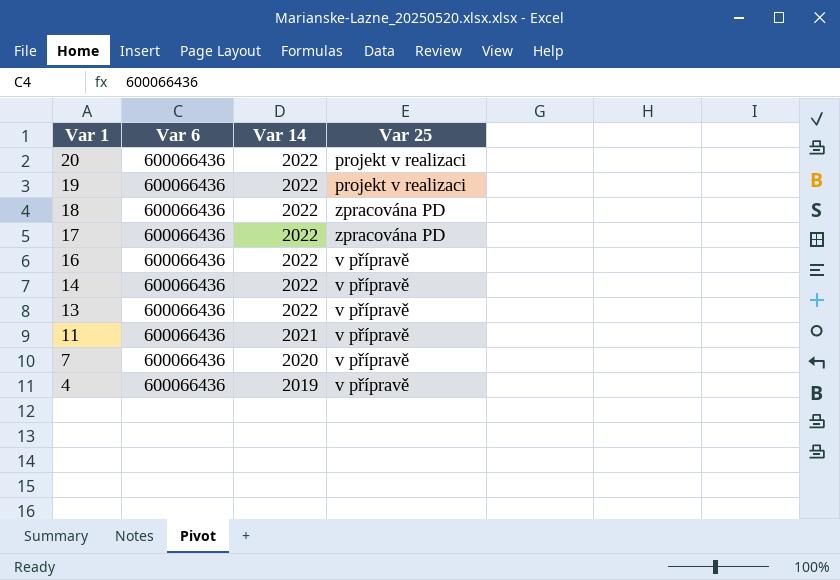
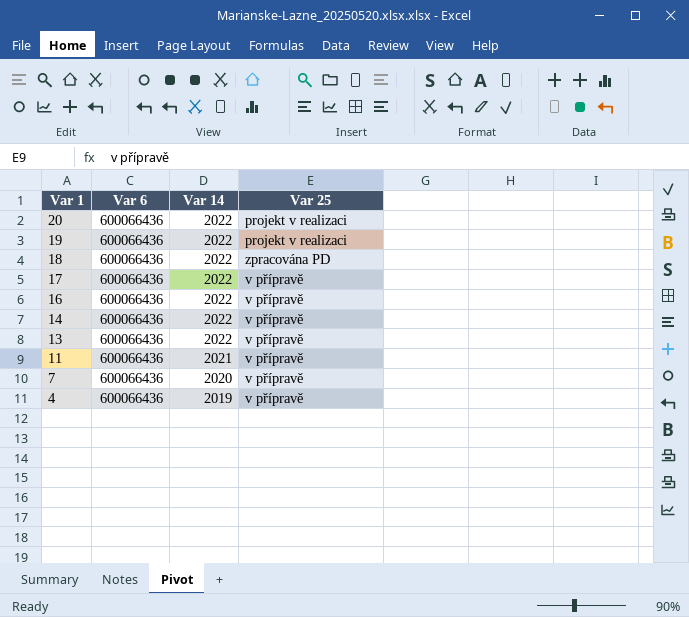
17 | Var 25: zpracována PD -> v přípravě

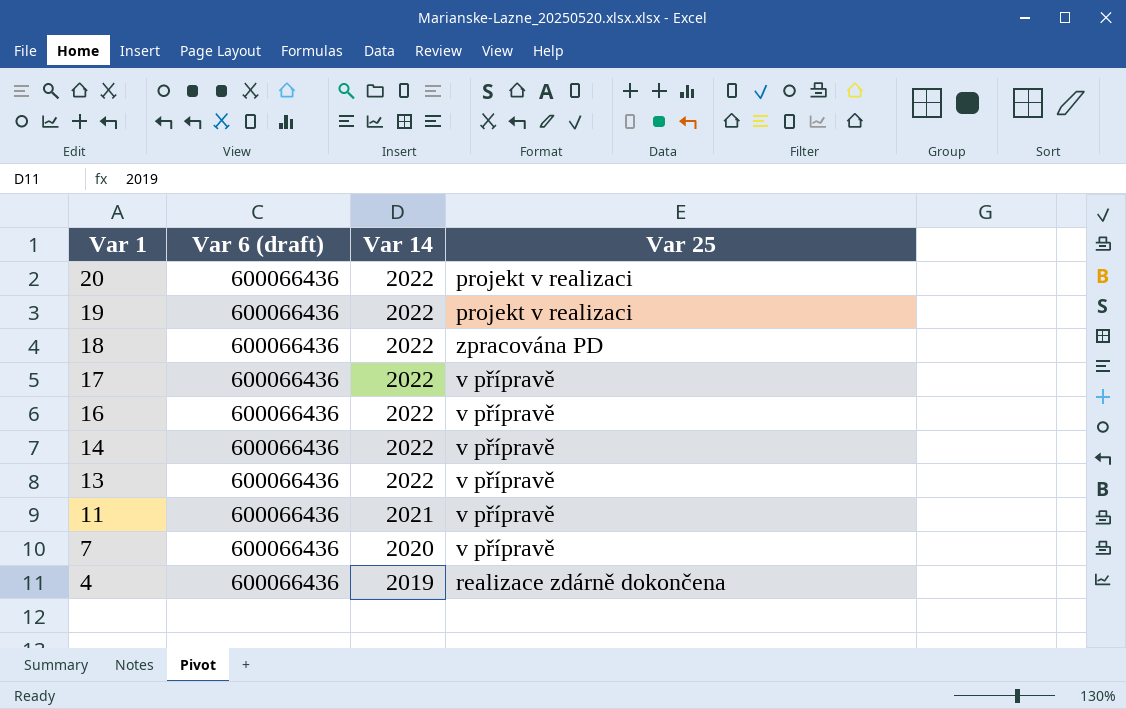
column name: Var 6 -> Var 6 (draft)
4 | Var 25: v přípravě -> realizace zdárně dokončena

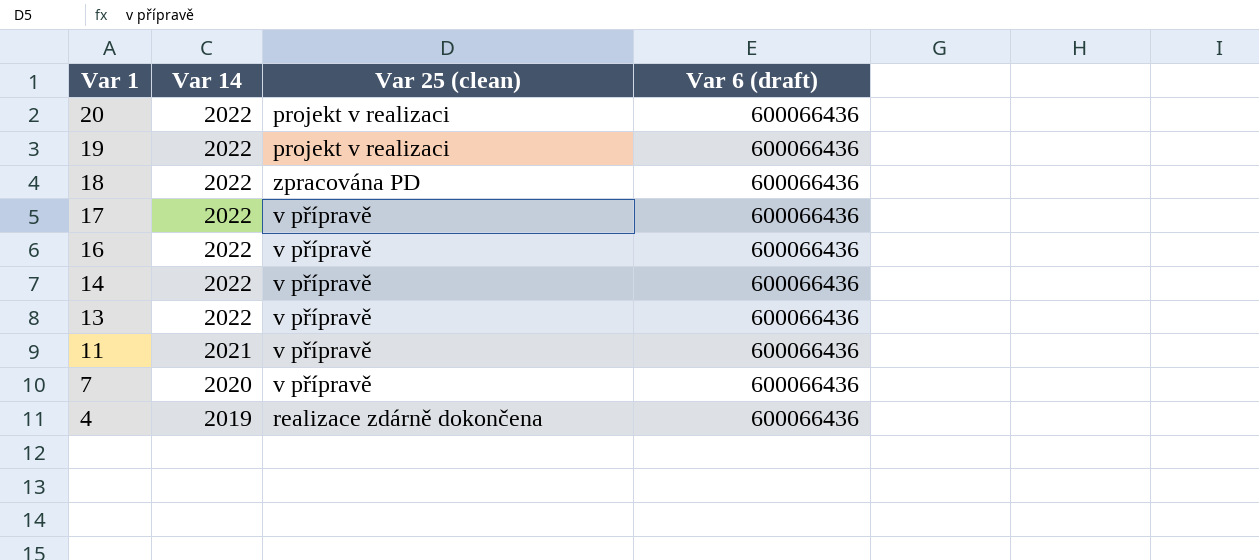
column name: Var 25 -> Var 25 (clean)
column Var 6 (draft) | position: 2 -> 4

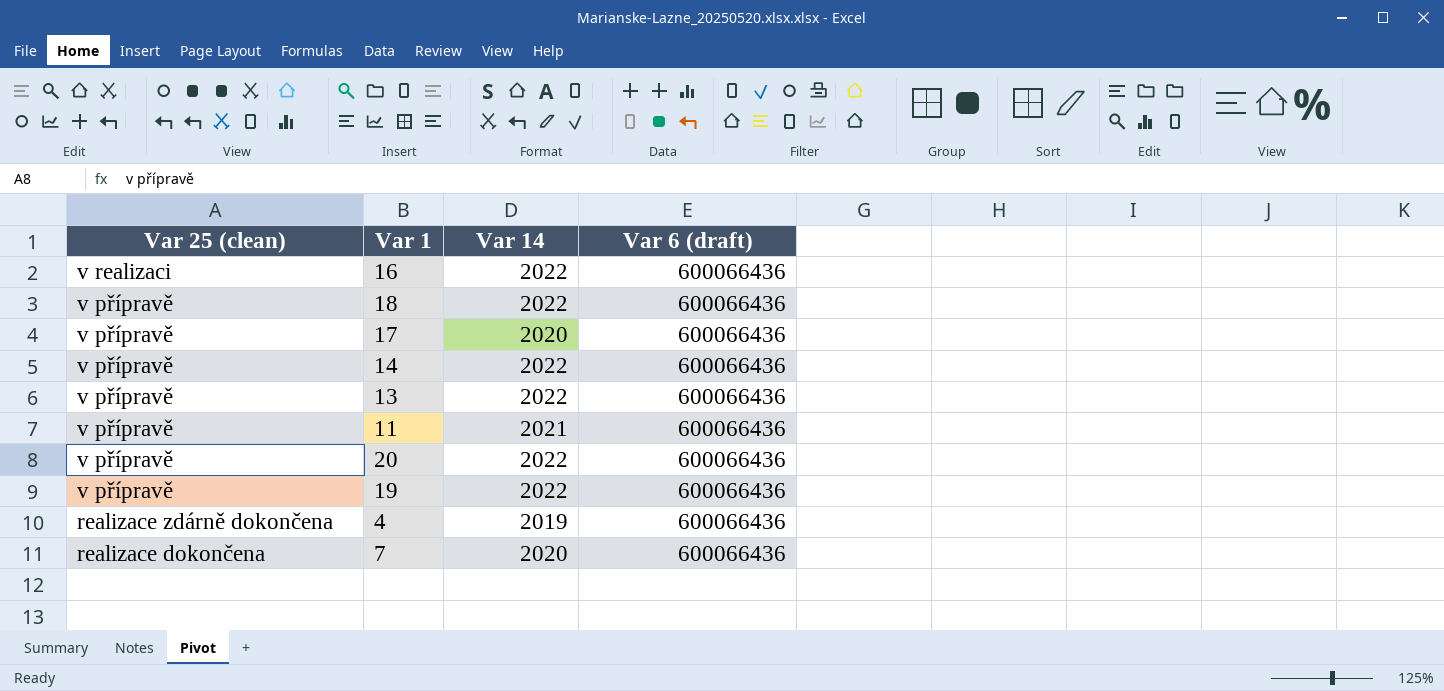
row order: Var 1 descending -> Var 25 (clean) descending
column Var 25 (clean) | position: 3 -> 1
16 | Var 25 (clean): v přípravě -> v realizaci
18 | Var 25 (clean): zpracována PD -> v přípravě
17 | Var 14: 2022 -> 2020
20 | Var 25 (clean): projekt v realizaci -> v přípravě
19 | Var 25 (clean): projekt v realizaci -> v přípravě
7 | Var 25 (clean): v přípravě -> realizace dokončena

